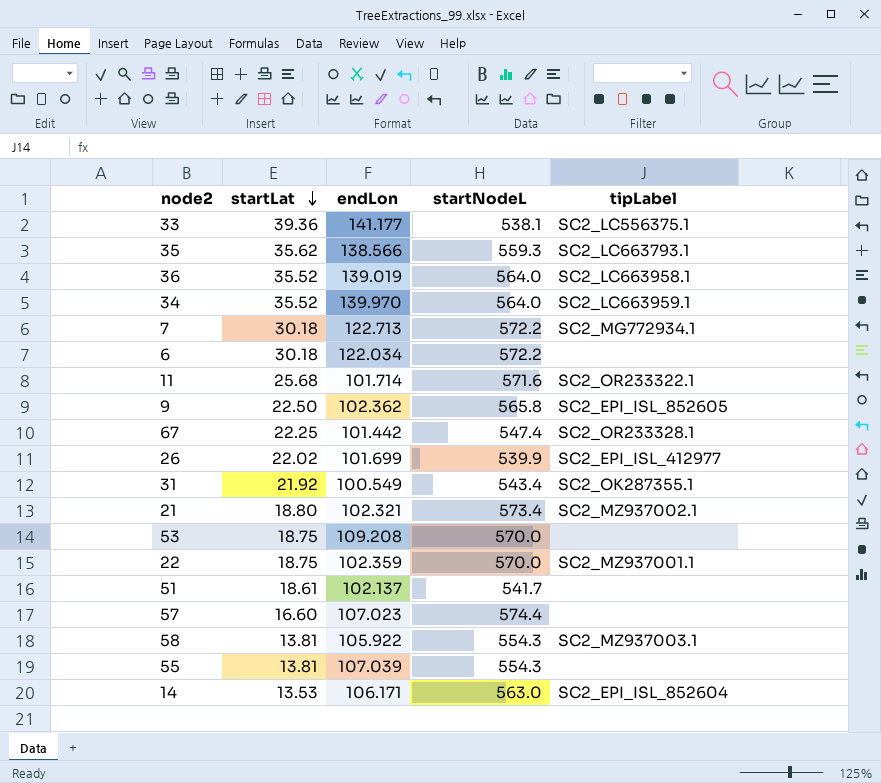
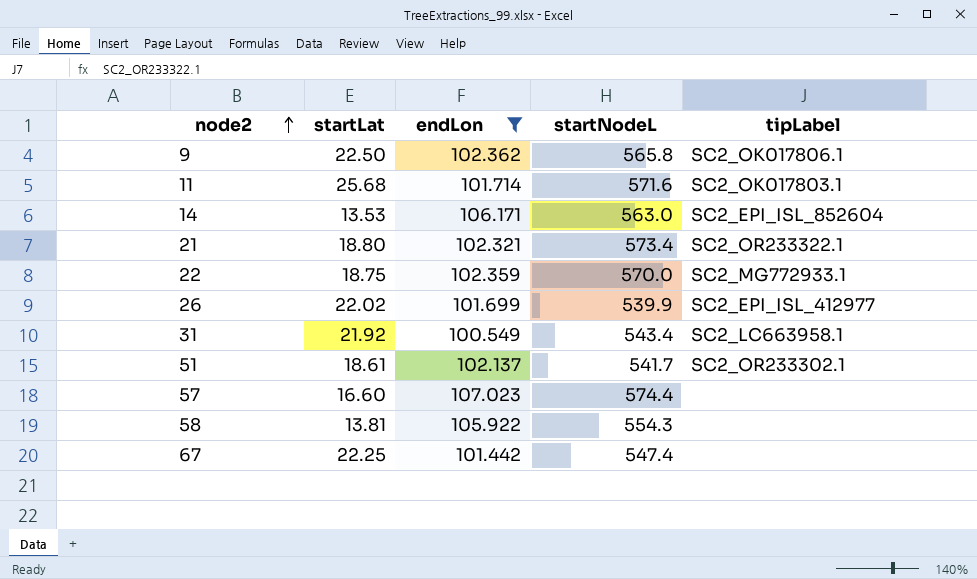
filter: none -> endLon <= 107.023
row order: startLat descending -> node2 ascending
9 | tipLabel: SC2_EPI_ISL_852605 -> SC2_OK017806.1
11 | tipLabel: SC2_OR233322.1 -> SC2_OK017803.1
21 | tipLabel: SC2_MZ937002.1 -> SC2_OR233322.1
22 | tipLabel: SC2_MZ937001.1 -> SC2_MG772933.1
31 | tipLabel: SC2_OK287355.1 -> SC2_LC663958.1
51 | tipLabel: none -> SC2_OR233302.1
58 | tipLabel: SC2_MZ937003.1 -> none
67 | tipLabel: SC2_OR233328.1 -> none

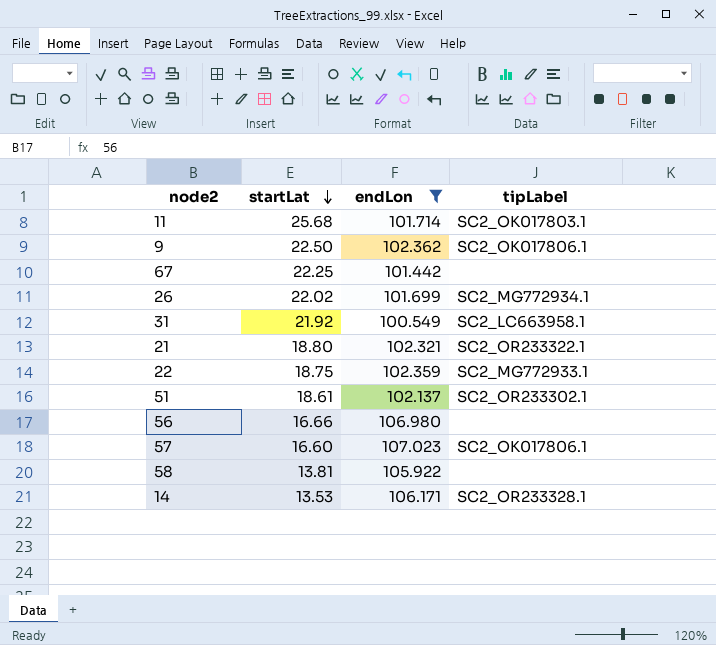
row order: node2 ascending -> startLat descending
column startNodeL | position: 4 -> none
26 | tipLabel: SC2_EPI_ISL_412977 -> SC2_MG772934.1
row 56: none -> 16.66 | 106.980 | none
57 | tipLabel: none -> SC2_OK017806.1
14 | tipLabel: SC2_EPI_ISL_852604 -> SC2_OR233328.1

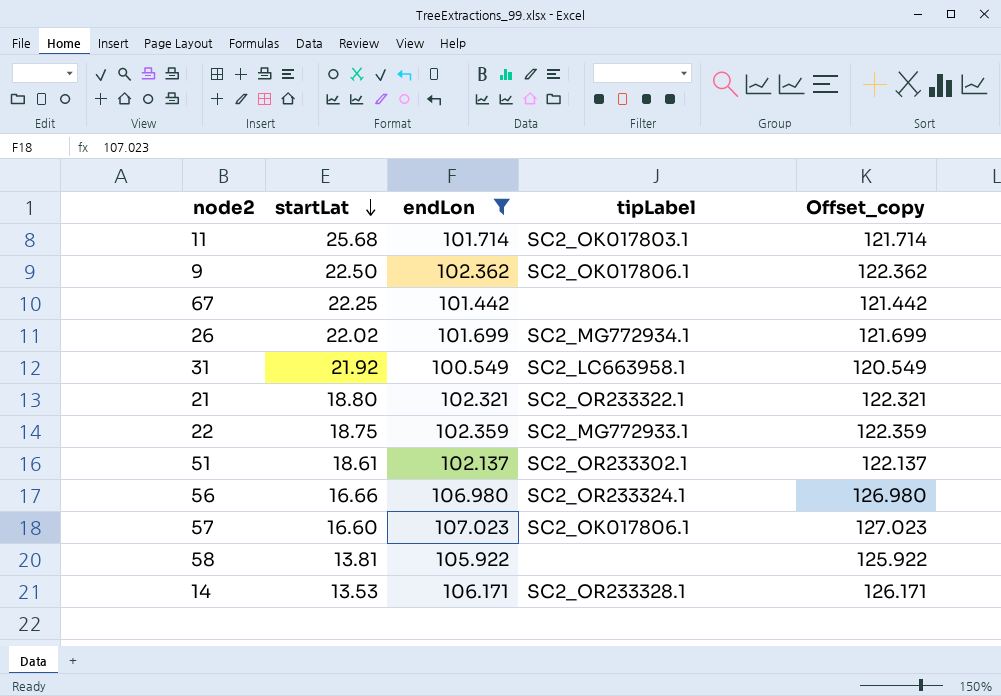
column Offset_copy | formula: none -> [endLon] + 20
56 | tipLabel: none -> SC2_OR233324.1

